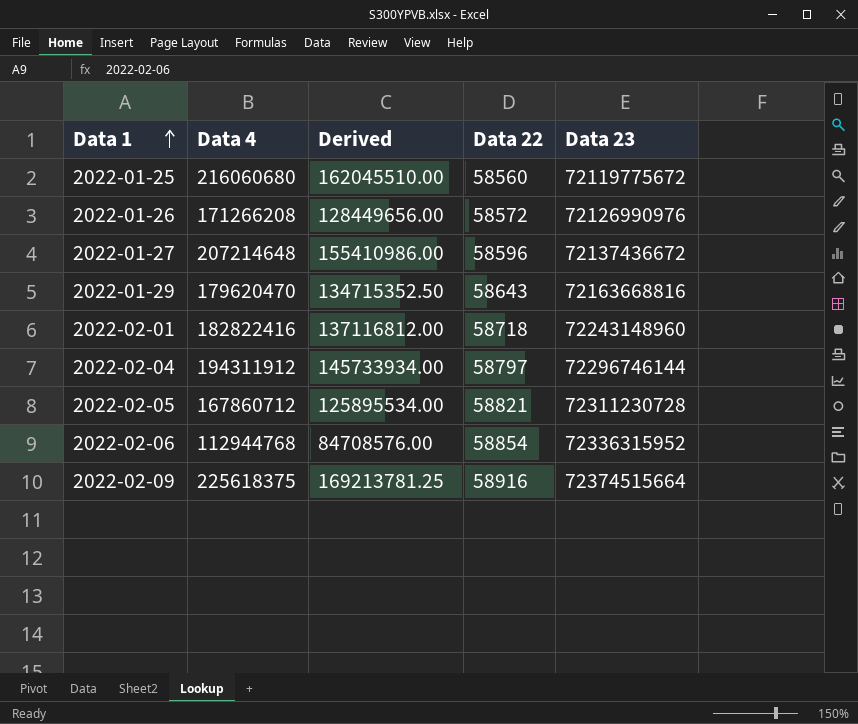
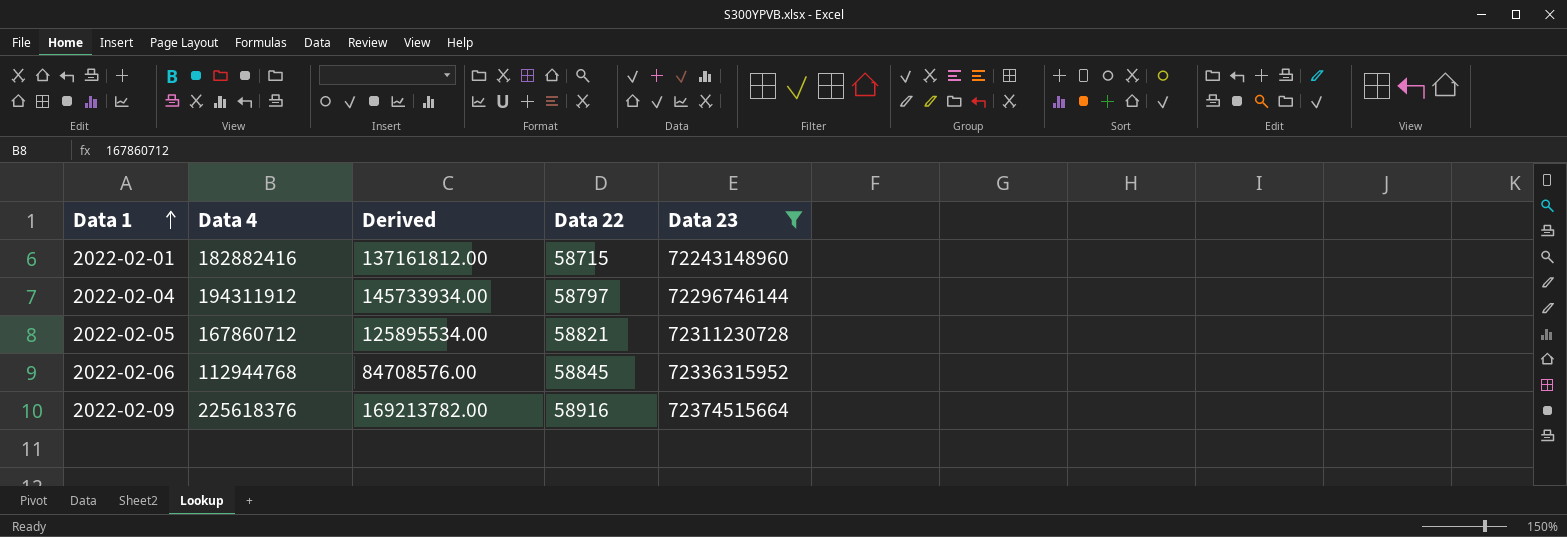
filter: none -> Data 23 >= 72243148960
2022-02-01 | Data 4: 182822416 -> 182882416
2022-02-01 | Derived: 137116812.00 -> 137161812.00
2022-02-01 | Data 22: 58718 -> 58715
2022-02-06 | Data 22: 58854 -> 58845
2022-02-09 | Data 4: 225618375 -> 225618376
2022-02-09 | Derived: 169213781.25 -> 169213782.00

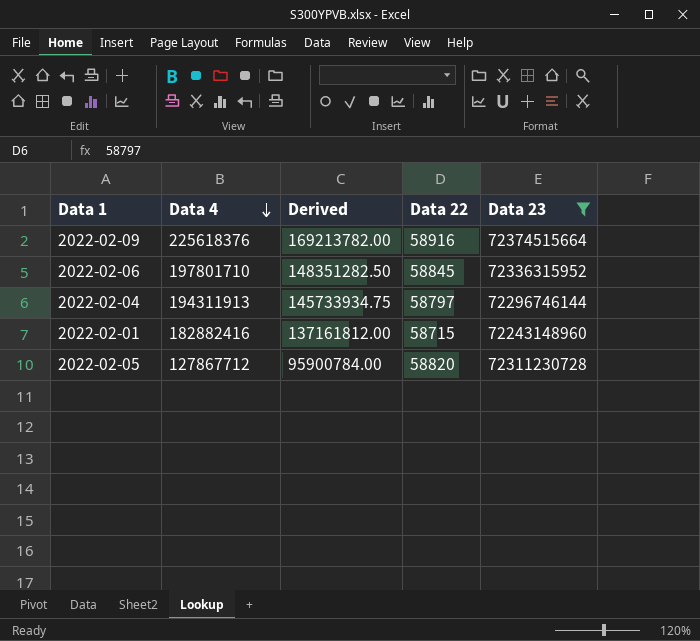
row order: Data 1 ascending -> Data 4 descending
2022-02-06 | Data 4: 112944768 -> 197801710
2022-02-06 | Derived: 84708576.00 -> 148351282.50
2022-02-04 | Data 4: 194311912 -> 194311913
2022-02-04 | Derived: 145733934.00 -> 145733934.75
2022-02-05 | Data 4: 167860712 -> 127867712
2022-02-05 | Derived: 125895534.00 -> 95900784.00
2022-02-05 | Data 22: 58821 -> 58820

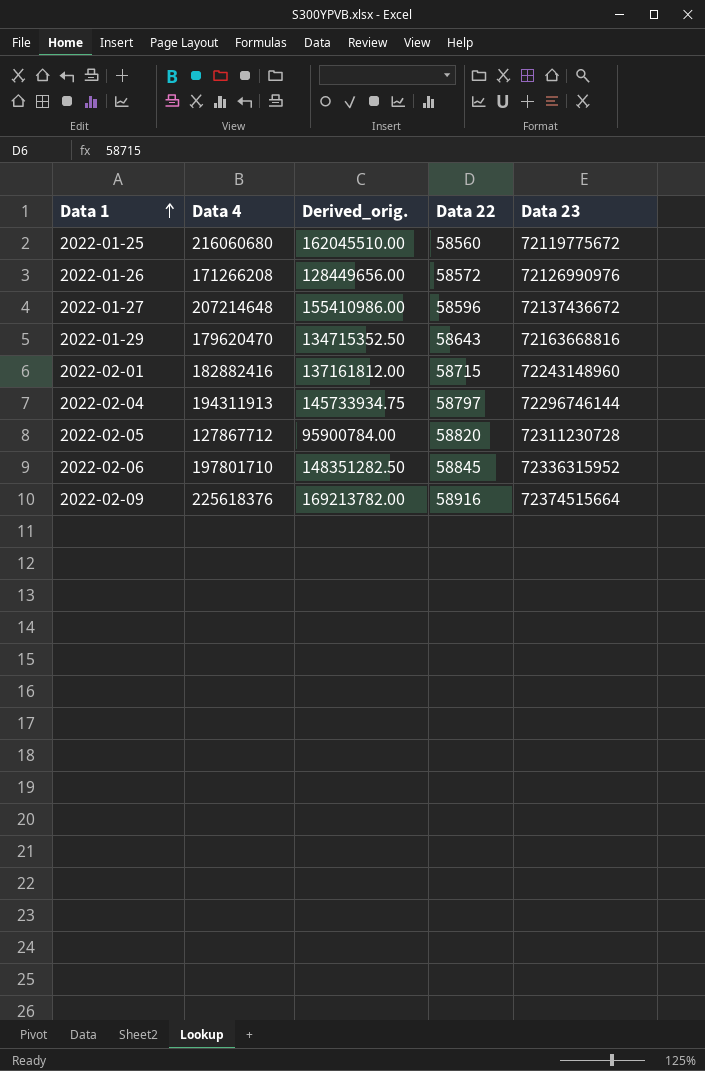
filter: Data 23 >= 72243148960 -> none
row order: Data 4 descending -> Data 1 ascending
column name: Derived -> Derived_orig.

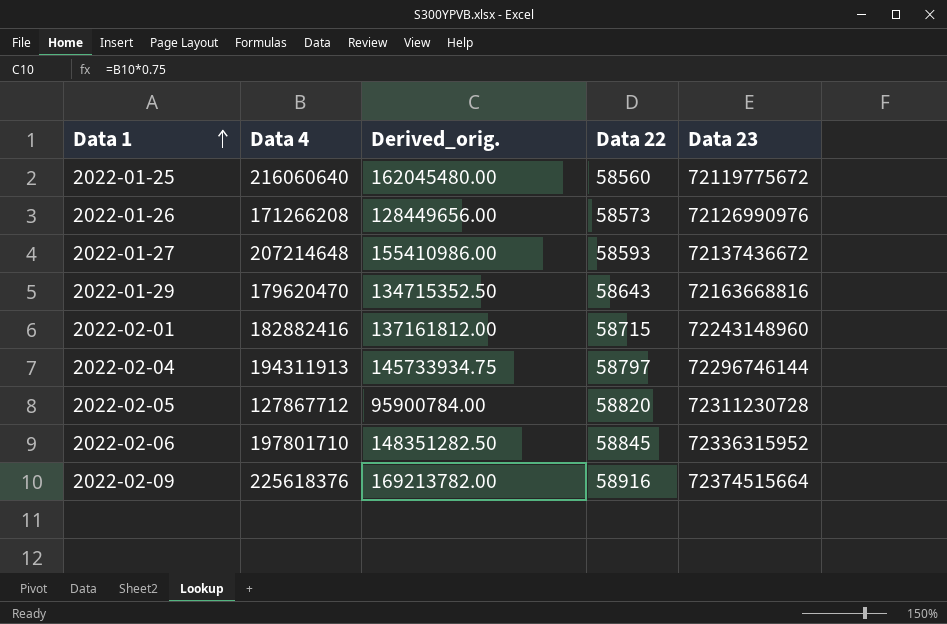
2022-01-25 | Data 4: 216060680 -> 216060640
2022-01-25 | Derived_orig.: 162045510.00 -> 162045480.00
2022-01-26 | Data 22: 58572 -> 58573
2022-01-27 | Data 22: 58596 -> 58593

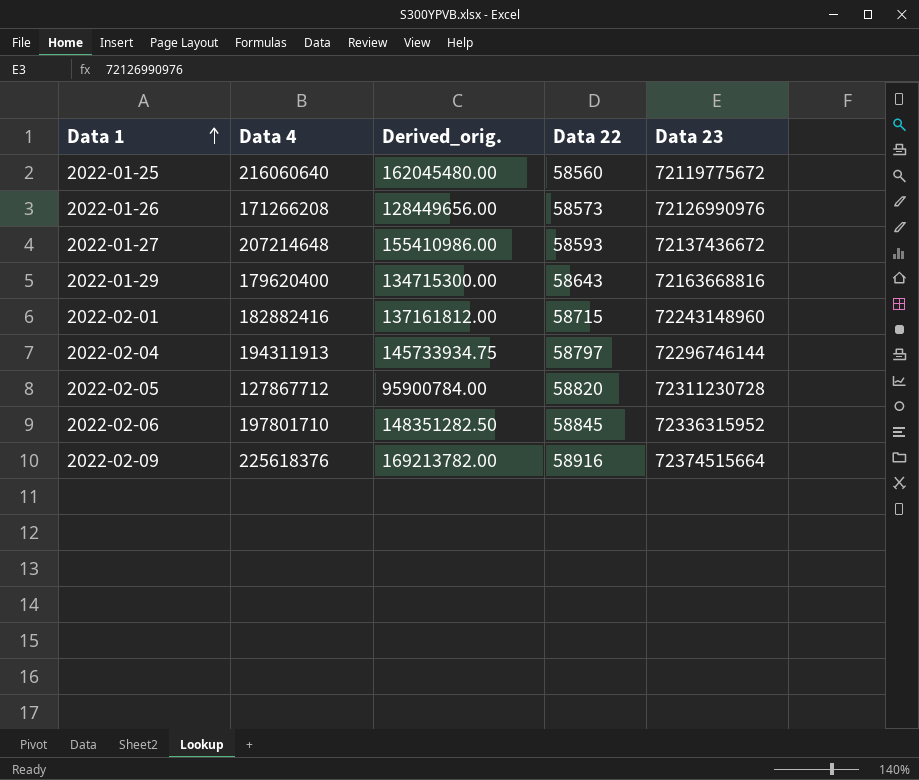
2022-01-29 | Data 4: 179620470 -> 179620400
2022-01-29 | Derived_orig.: 134715352.50 -> 134715300.00

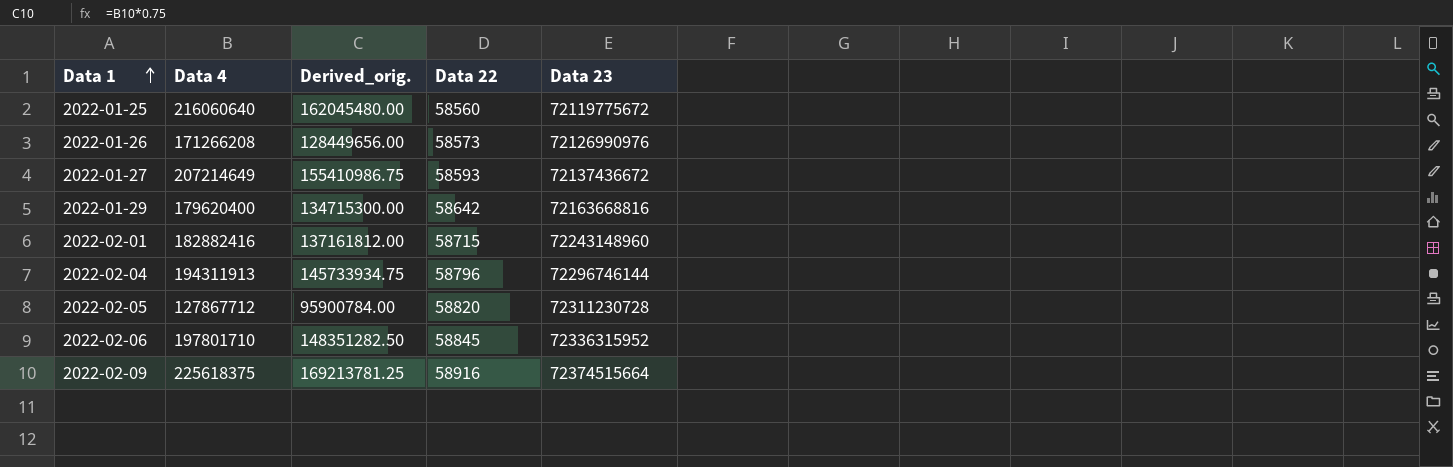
2022-01-27 | Data 4: 207214648 -> 207214649
2022-01-27 | Derived_orig.: 155410986.00 -> 155410986.75
2022-01-29 | Data 22: 58643 -> 58642
2022-02-04 | Data 22: 58797 -> 58796
2022-02-09 | Data 4: 225618376 -> 225618375
2022-02-09 | Derived_orig.: 169213782.00 -> 169213781.25

